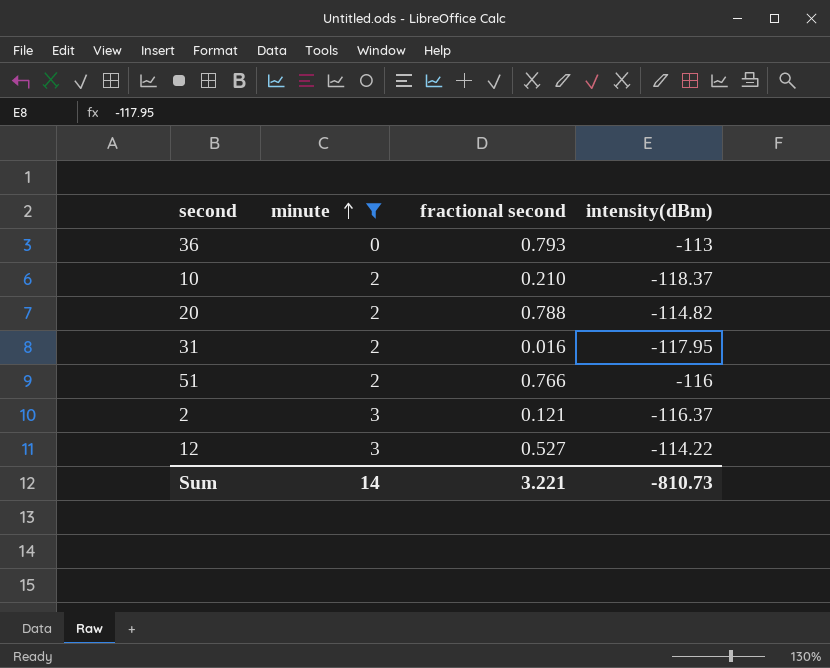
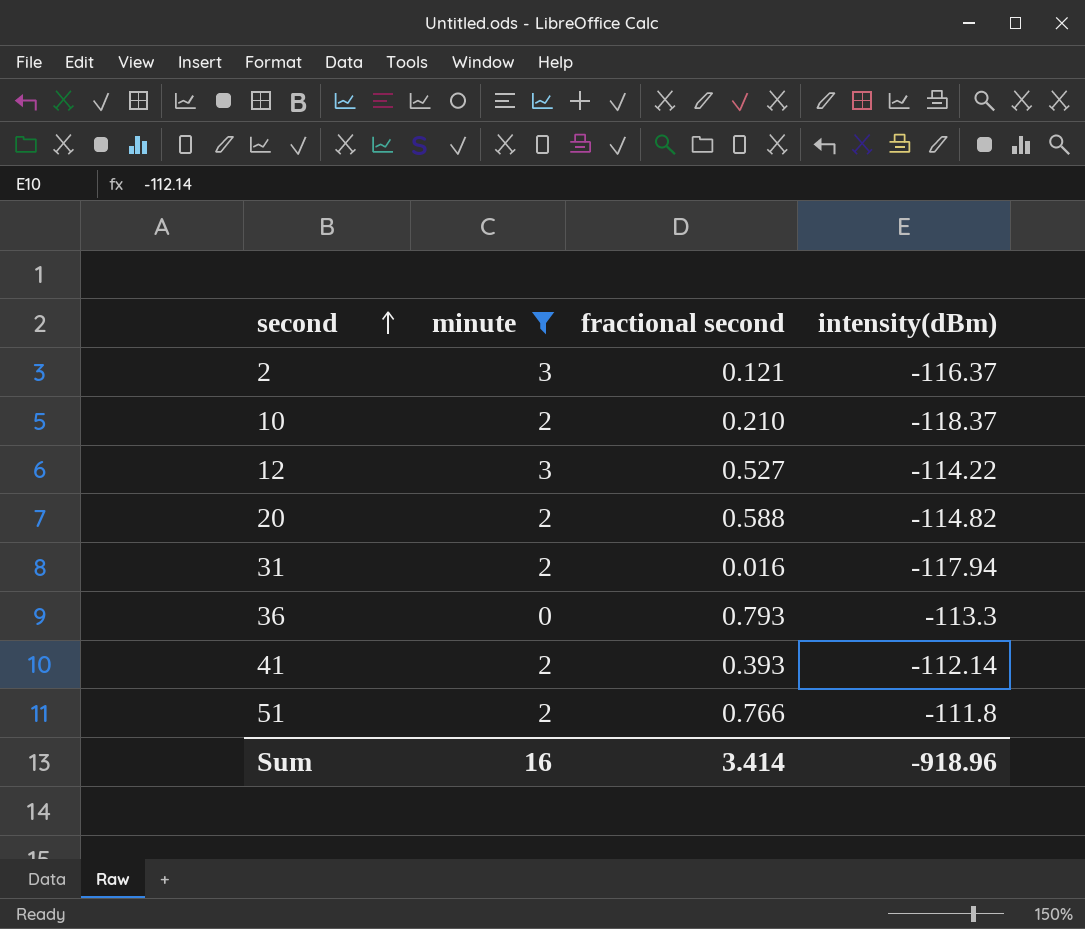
row order: minute ascending -> second ascending
20 | fractional second: 0.788 -> 0.588
31 | intensity(dBm): -117.95 -> -117.94
36 | intensity(dBm): -113 -> -113.3
row 41: none -> 2 | 0.393 | -112.14
51 | intensity(dBm): -116 -> -111.8
Sum | minute: 14 -> 16
Sum | fractional second: 3.221 -> 3.414
Sum | intensity(dBm): -810.73 -> -918.96

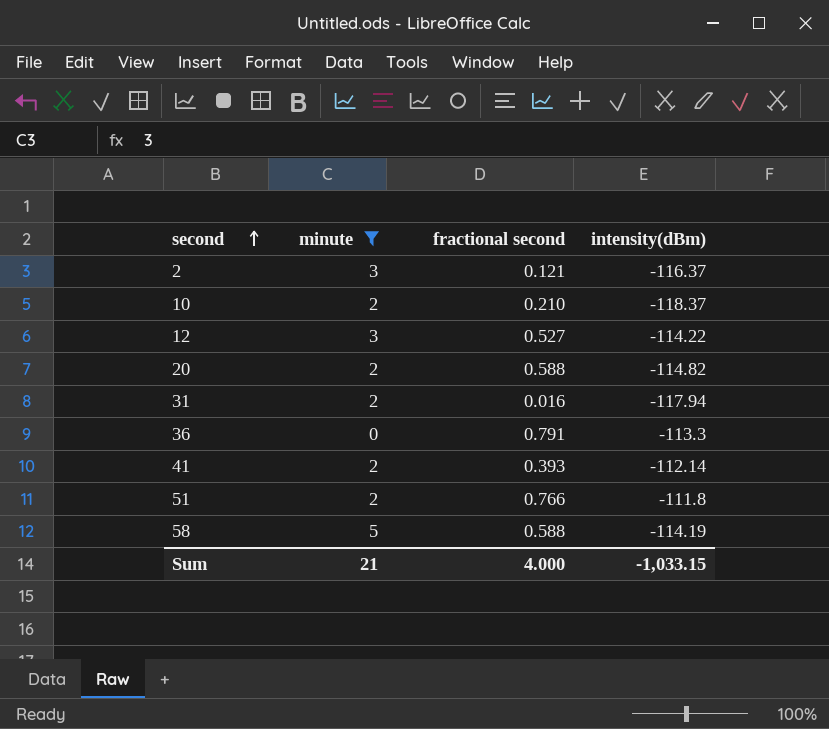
36 | fractional second: 0.793 -> 0.791
row 58: none -> 5 | 0.588 | -114.19
Sum | minute: 16 -> 21
Sum | fractional second: 3.414 -> 4.000
Sum | intensity(dBm): -918.96 -> -1,033.15

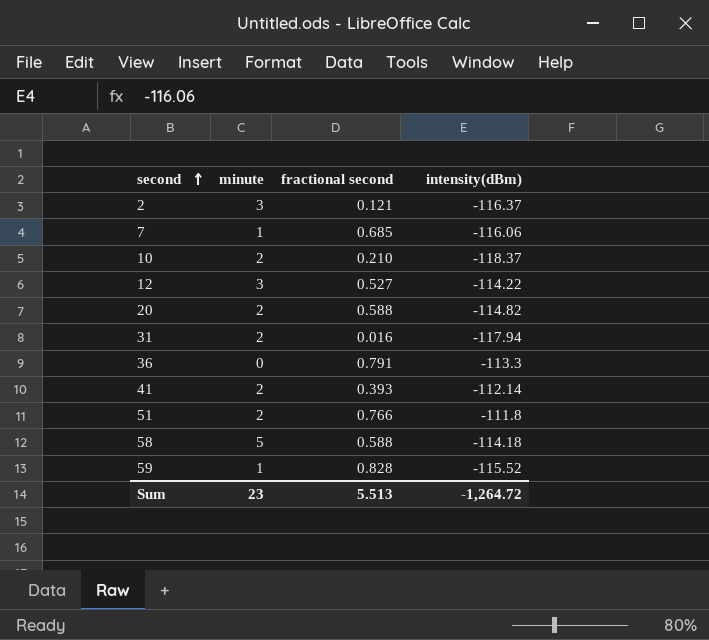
filter: minute != 1 -> none
58 | intensity(dBm): -114.19 -> -114.18
Sum | minute: 21 -> 23
Sum | fractional second: 4.000 -> 5.513
Sum | intensity(dBm): -1,033.15 -> -1,264.72

